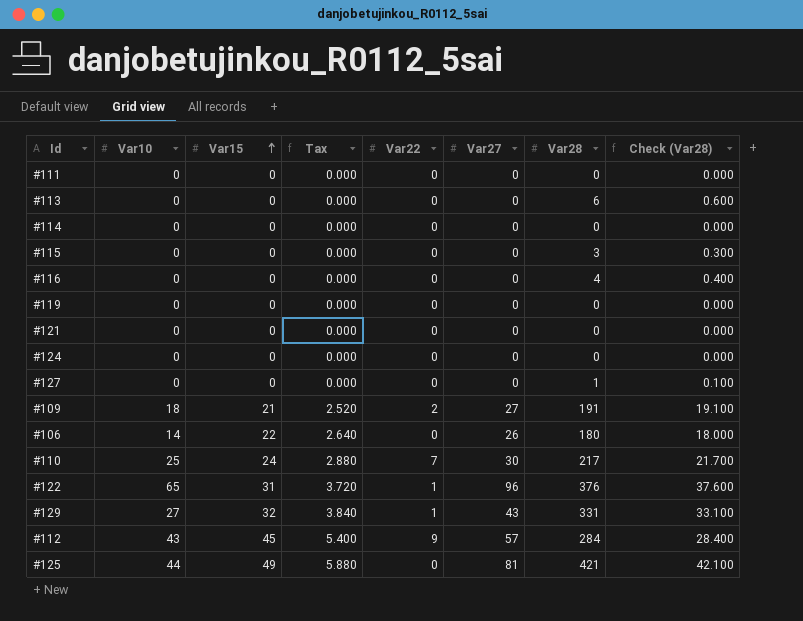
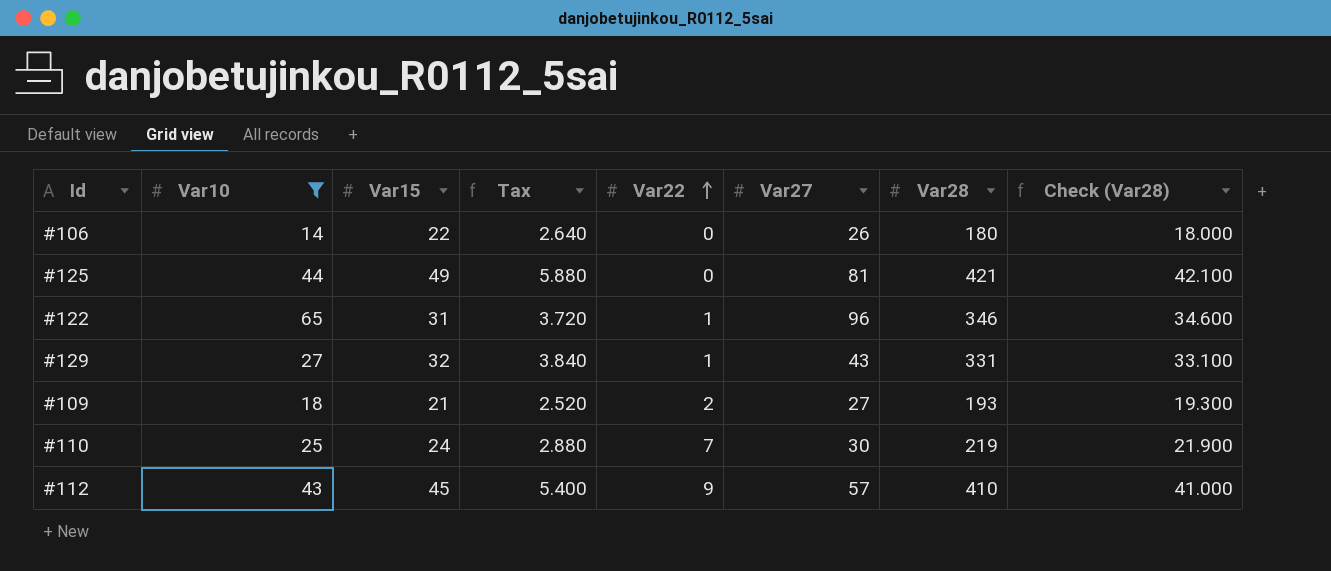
filter: none -> Var10 != 0
row order: Var15 ascending -> Var22 ascending
#122 | Var28: 376 -> 346
#122 | Check (Var28): 37.600 -> 34.600
#109 | Var28: 191 -> 193
#109 | Check (Var28): 19.100 -> 19.300
#110 | Var28: 217 -> 219
#110 | Check (Var28): 21.700 -> 21.900
#112 | Var28: 284 -> 410
#112 | Check (Var28): 28.400 -> 41.000

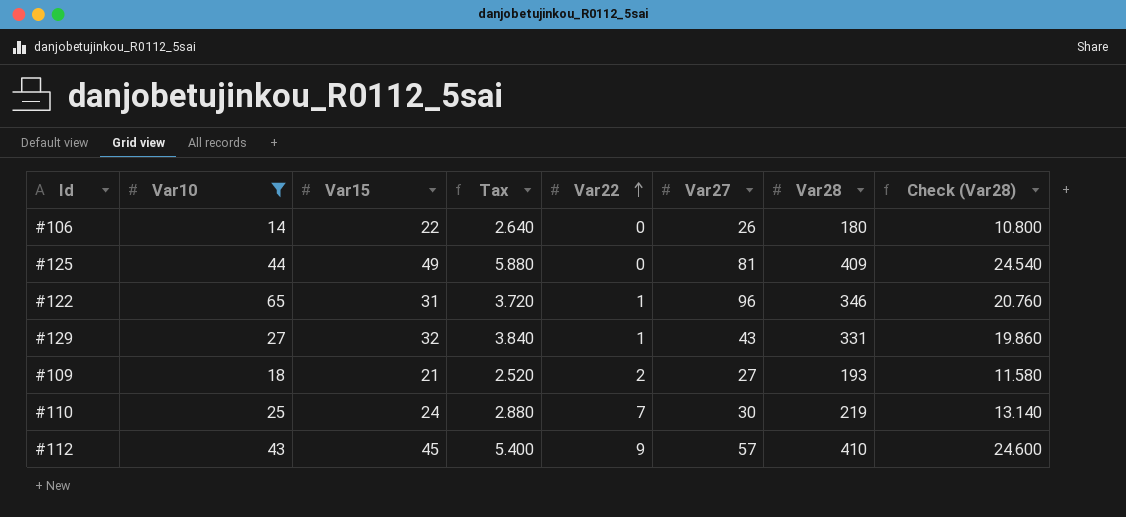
column Check (Var28) | formula: [Var28] * 0.1 -> [Var28] * 0.06
#125 | Var28: 421 -> 409

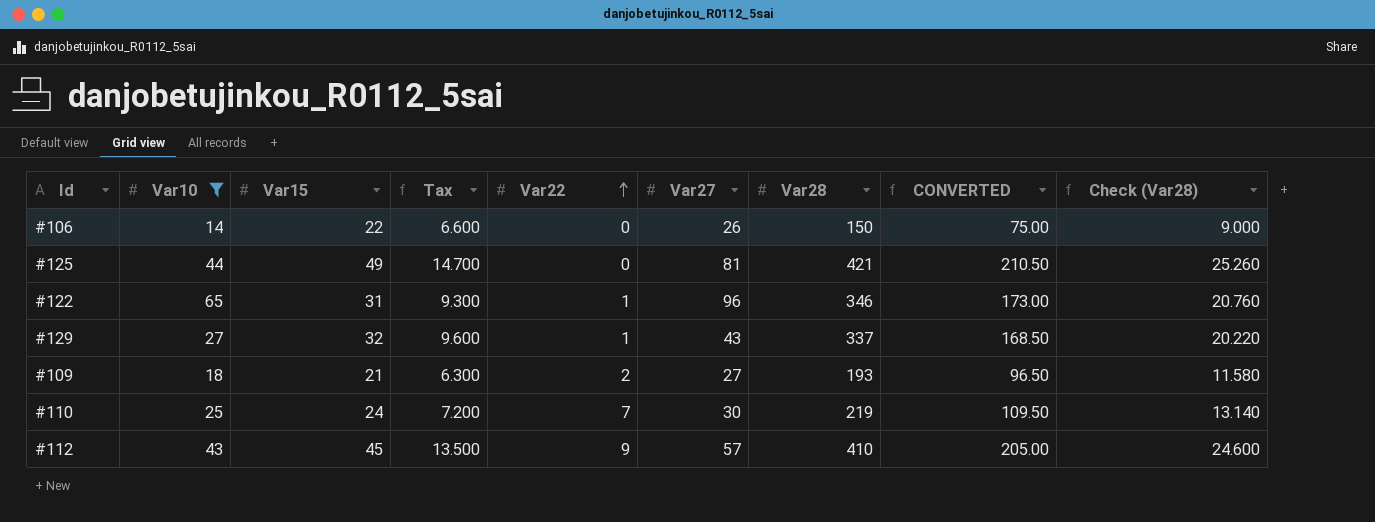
column Tax | formula: [Var15] * 0.12 -> [Var15] * 0.3
column CONVERTED | formula: none -> [Var28] * 0.5
#106 | Var28: 180 -> 150
#106 | Check (Var28): 10.800 -> 9.000
#125 | Var28: 409 -> 421
#125 | Check (Var28): 24.540 -> 25.260
#129 | Var28: 331 -> 337
#129 | Check (Var28): 19.860 -> 20.220

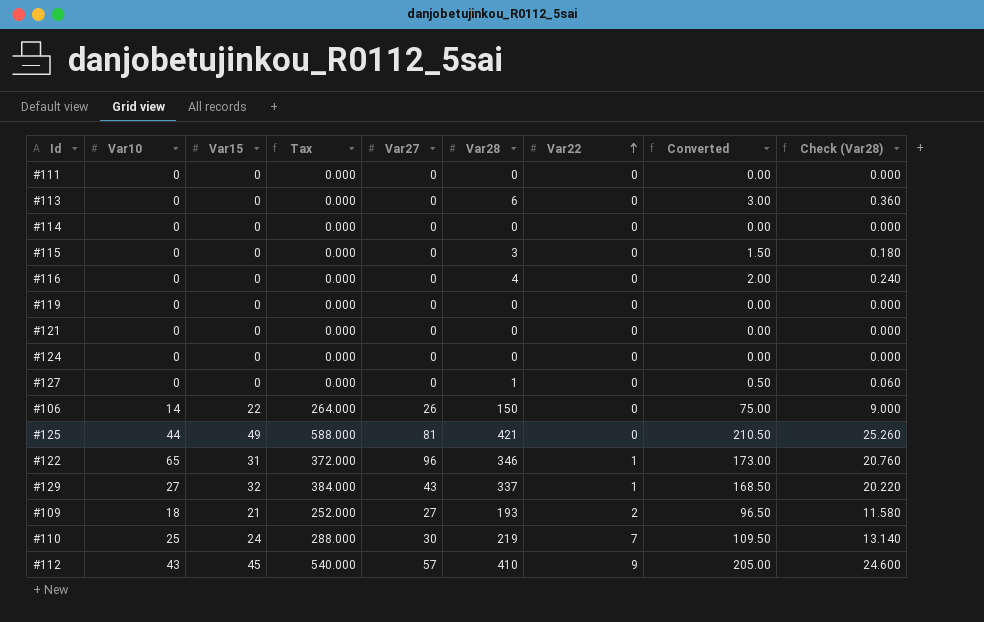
filter: Var10 != 0 -> none
column Tax | formula: [Var15] * 0.3 -> [Var15] * 12
column Var22 | position: 5 -> 7
column name: CONVERTED -> Converted

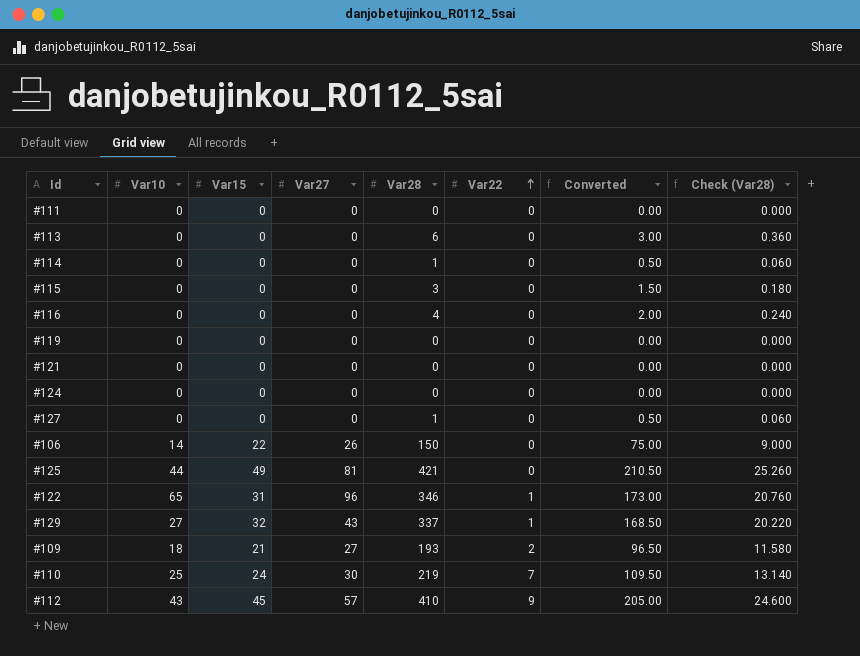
column Tax | formula: [Var15] * 12 -> none
#114 | Var28: 0 -> 1
#114 | Converted: 0.00 -> 0.50
#114 | Check (Var28): 0.000 -> 0.060

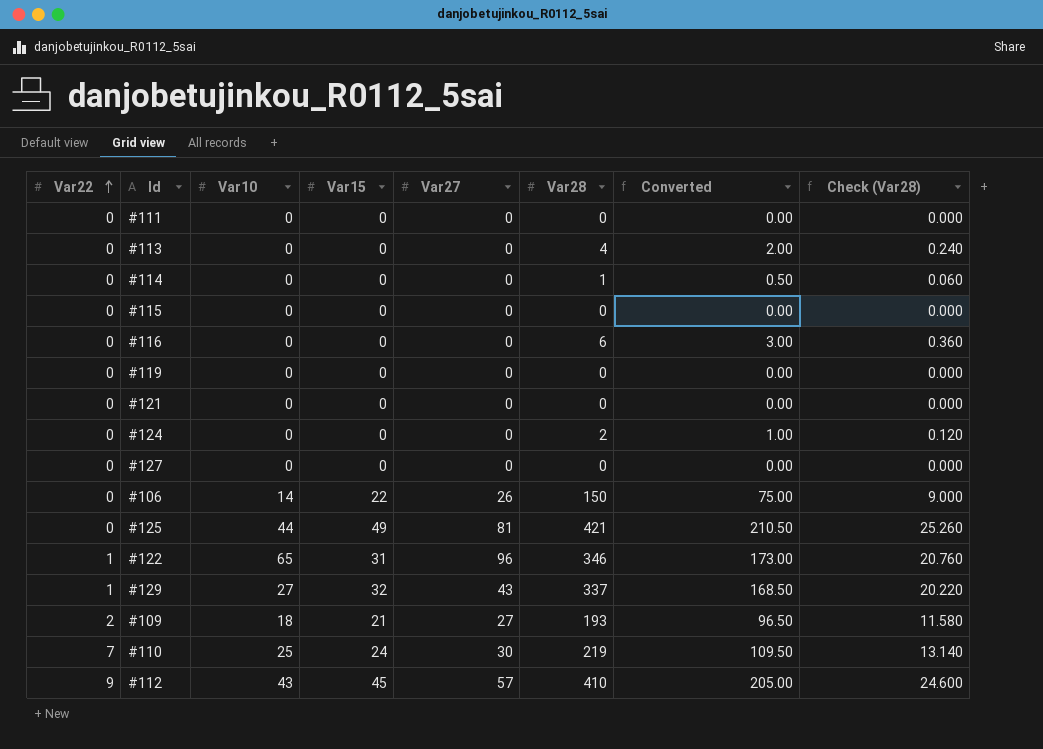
column Var22 | position: 6 -> 1
#113 | Var28: 6 -> 4
#113 | Converted: 3.00 -> 2.00
#113 | Check (Var28): 0.360 -> 0.240
#115 | Var28: 3 -> 0
#115 | Converted: 1.50 -> 0.00
#115 | Check (Var28): 0.180 -> 0.000
#116 | Var28: 4 -> 6
#116 | Converted: 2.00 -> 3.00
#116 | Check (Var28): 0.240 -> 0.360
#124 | Var28: 0 -> 2
#124 | Converted: 0.00 -> 1.00
#124 | Check (Var28): 0.000 -> 0.120
#127 | Var28: 1 -> 0
#127 | Converted: 0.50 -> 0.00
#127 | Check (Var28): 0.060 -> 0.000

